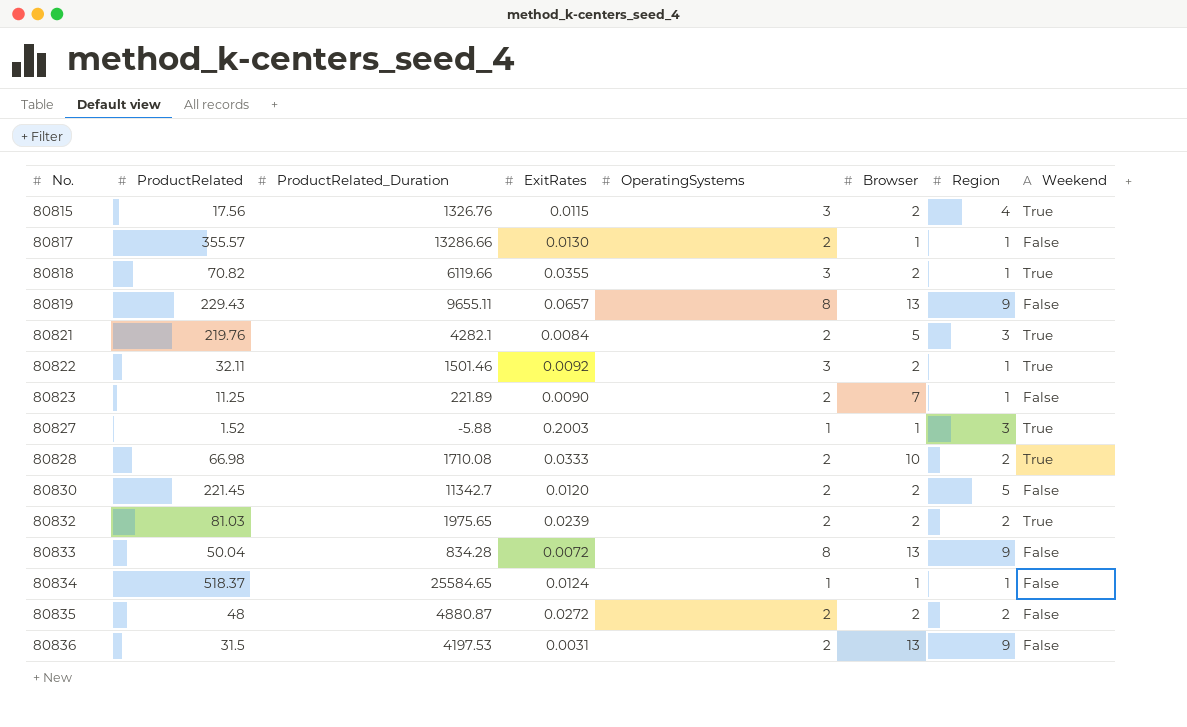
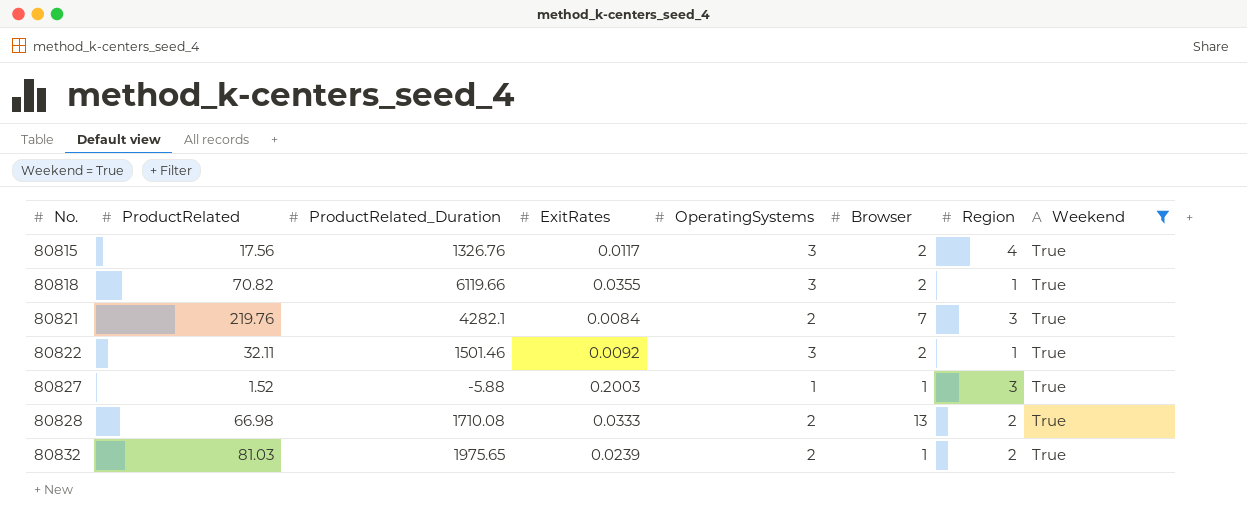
filter: none -> Weekend = True
80815 | ExitRates: 0.0115 -> 0.0117
80821 | Browser: 5 -> 7
80828 | Browser: 10 -> 13
80832 | Browser: 2 -> 1

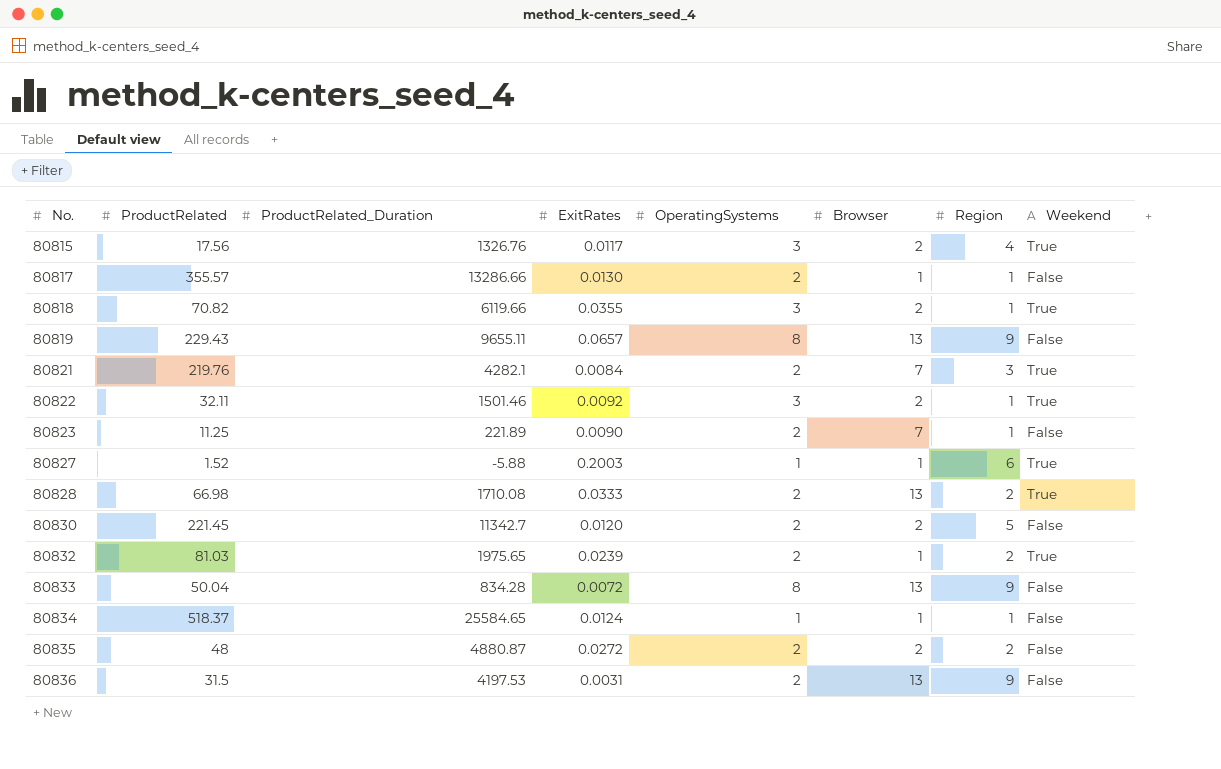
filter: Weekend = True -> none
80827 | Region: 3 -> 6

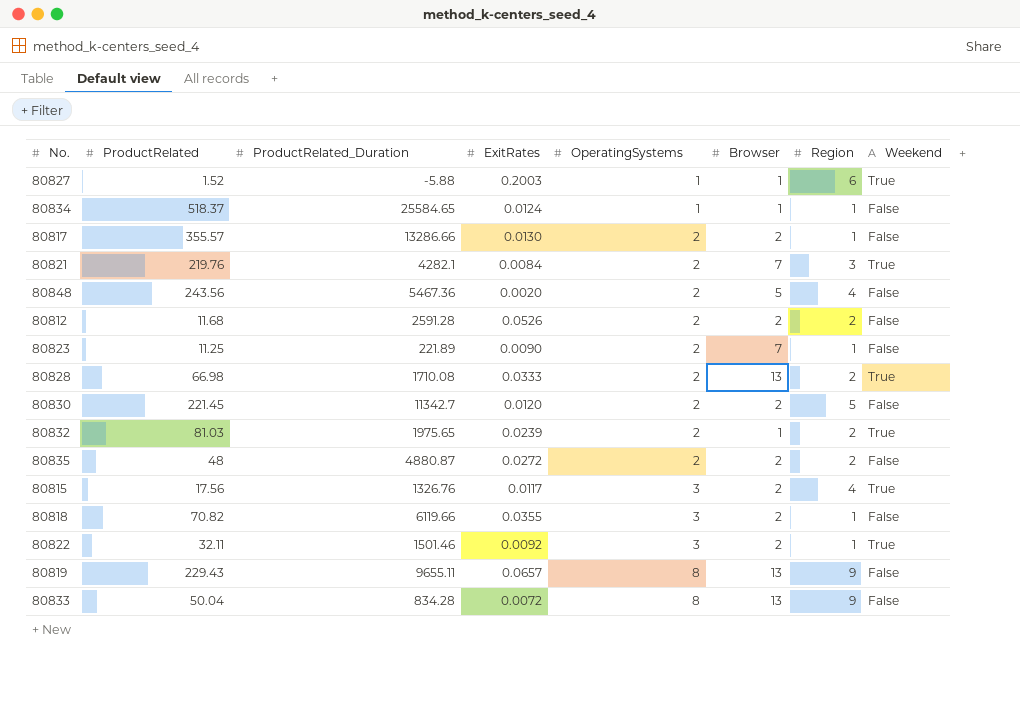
row order: No. ascending -> OperatingSystems ascending
row 80836: 31.5 | 4197.53 | 0.0031 | 2 | 13 | 9 | False -> none
80817 | Browser: 1 -> 2
row 80848: none -> 243.56 | 5467.36 | 0.0020 | 2 | 5 | 4 | False
row 80812: none -> 11.68 | 2591.28 | 0.0526 | 2 | 2 | 2 | False
80818 | Weekend: True -> False

